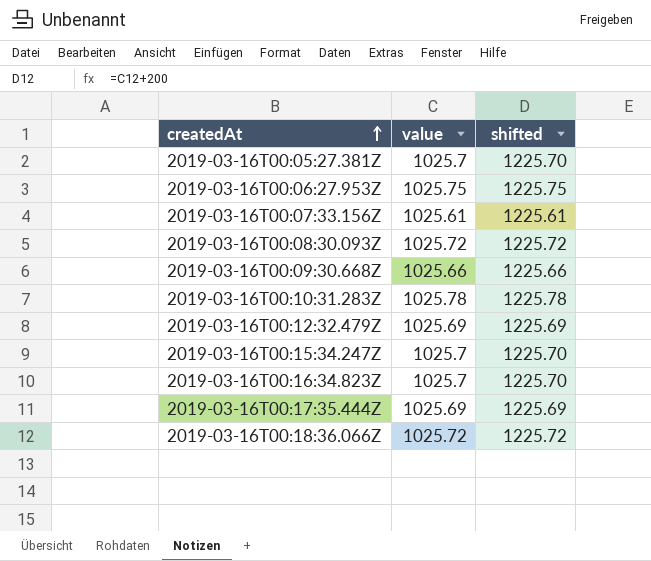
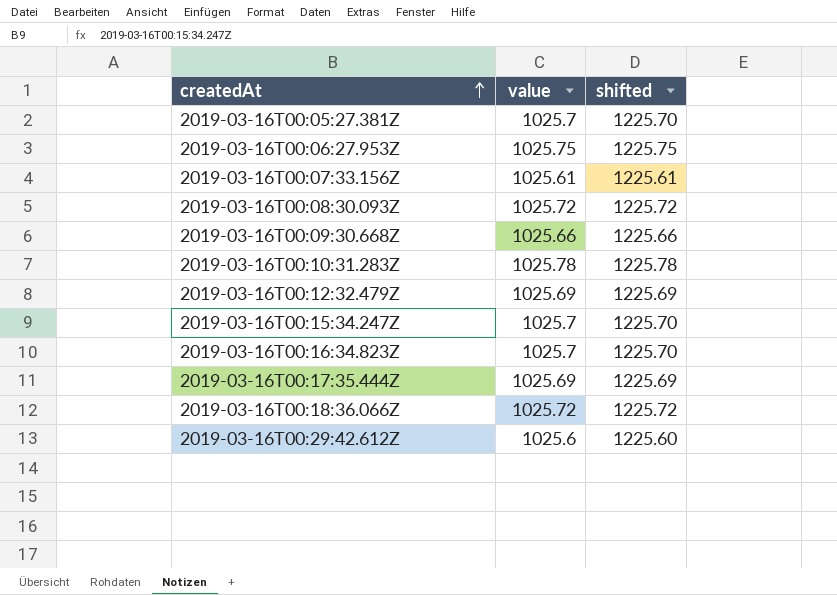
row 2019-03-16T00:29:42.612Z: none -> 1025.6 | 1225.60

